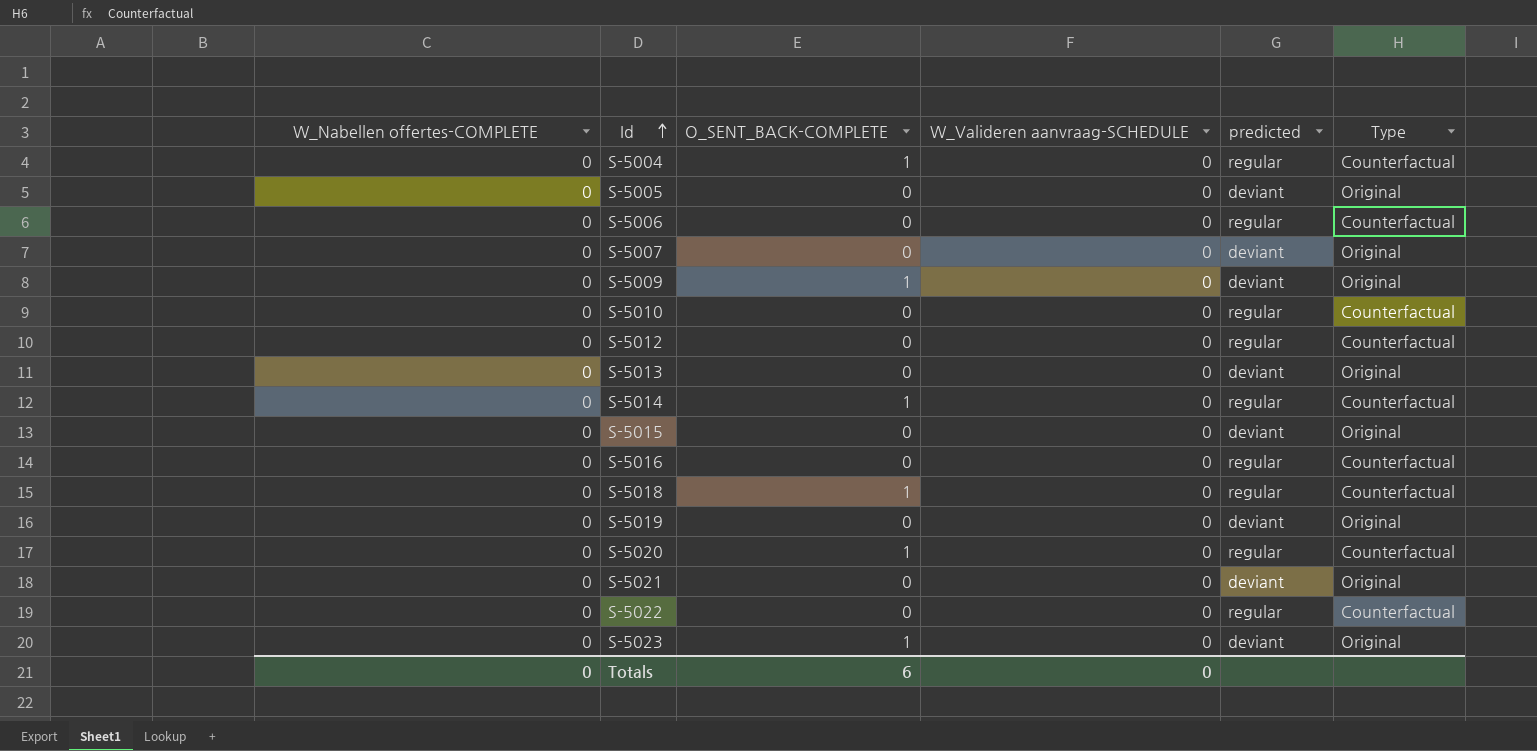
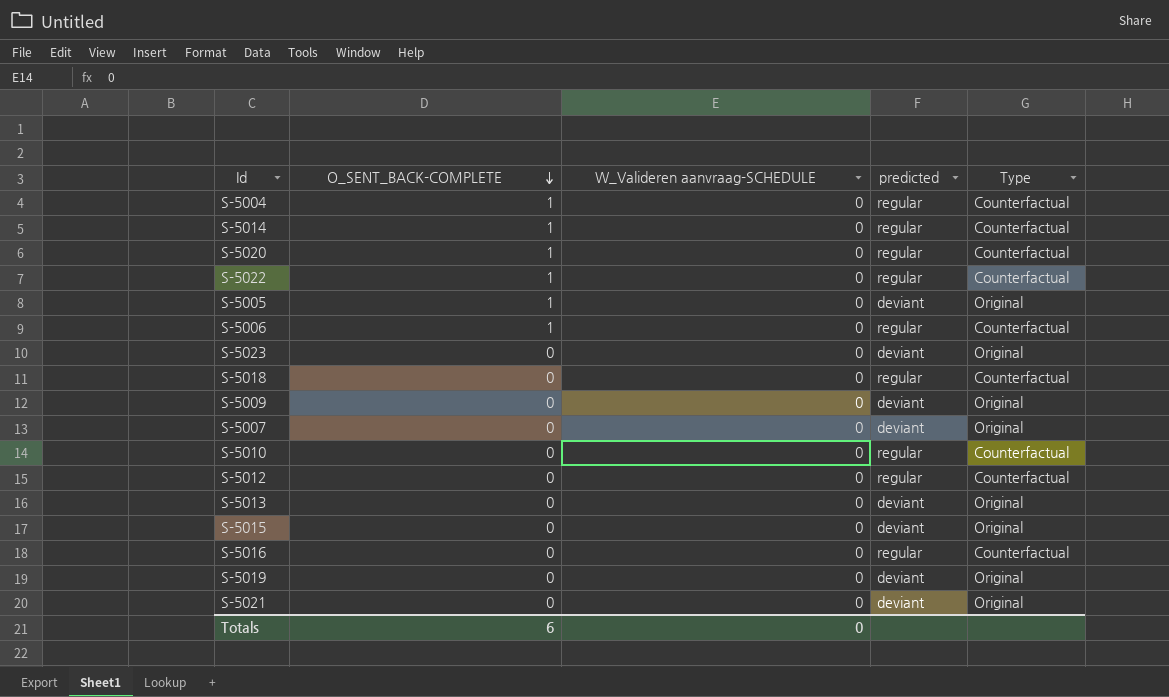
row order: Id ascending -> O_SENT_BACK-COMPLETE descending
column W_Nabellen offertes-COMPLETE | position: 1 -> none
S-5022 | O_SENT_BACK-COMPLETE: 0 -> 1
S-5005 | O_SENT_BACK-COMPLETE: 0 -> 1
S-5006 | O_SENT_BACK-COMPLETE: 0 -> 1
S-5023 | O_SENT_BACK-COMPLETE: 1 -> 0
S-5018 | O_SENT_BACK-COMPLETE: 1 -> 0
S-5009 | O_SENT_BACK-COMPLETE: 1 -> 0

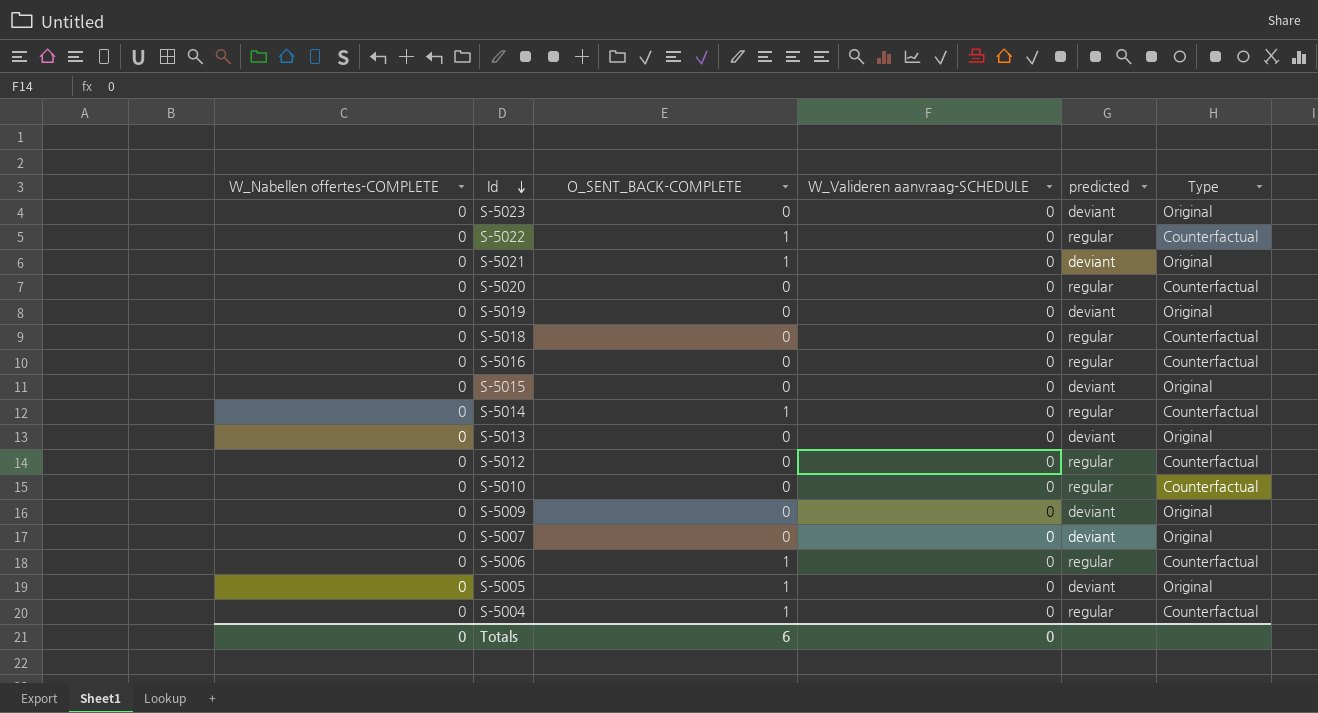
row order: O_SENT_BACK-COMPLETE descending -> Id descending
column W_Nabellen offertes-COMPLETE | position: none -> 1
S-5021 | O_SENT_BACK-COMPLETE: 0 -> 1
S-5020 | O_SENT_BACK-COMPLETE: 1 -> 0

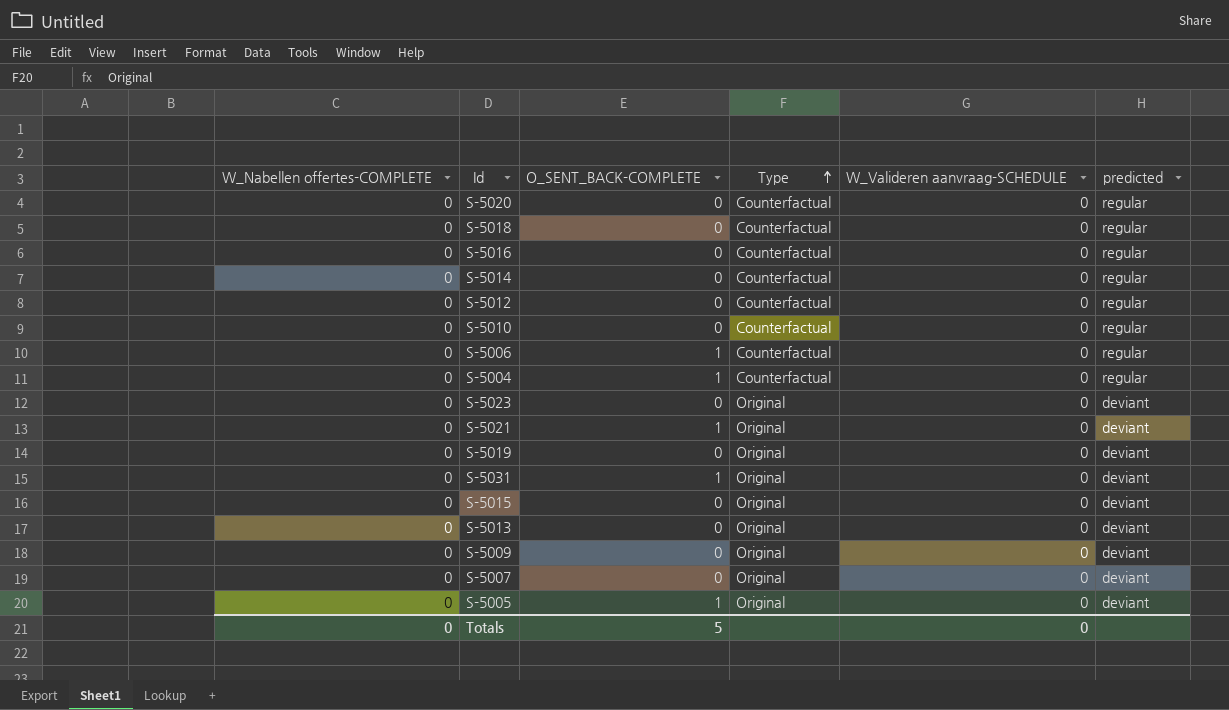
row order: Id descending -> Type ascending
column Type | position: 6 -> 4
row S-5022: 0 | 1 | 0 | regular | Counterfactual -> none
S-5014 | O_SENT_BACK-COMPLETE: 1 -> 0
row S-5031: none -> 0 | 1 | Original | 0 | deviant
Totals | O_SENT_BACK-COMPLETE: 6 -> 5

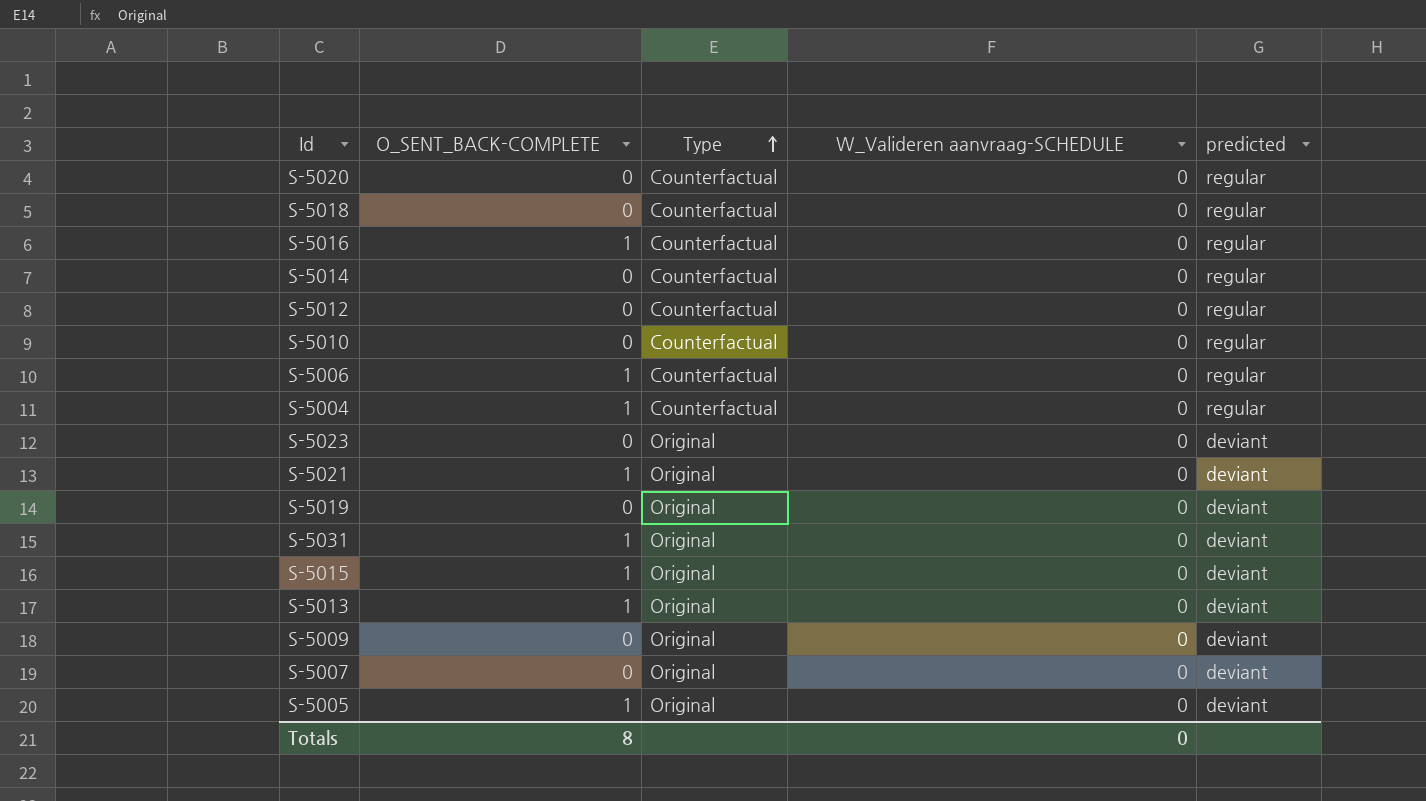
column W_Nabellen offertes-COMPLETE | position: 1 -> none
S-5016 | O_SENT_BACK-COMPLETE: 0 -> 1
S-5015 | O_SENT_BACK-COMPLETE: 0 -> 1
S-5013 | O_SENT_BACK-COMPLETE: 0 -> 1
Totals | O_SENT_BACK-COMPLETE: 5 -> 8

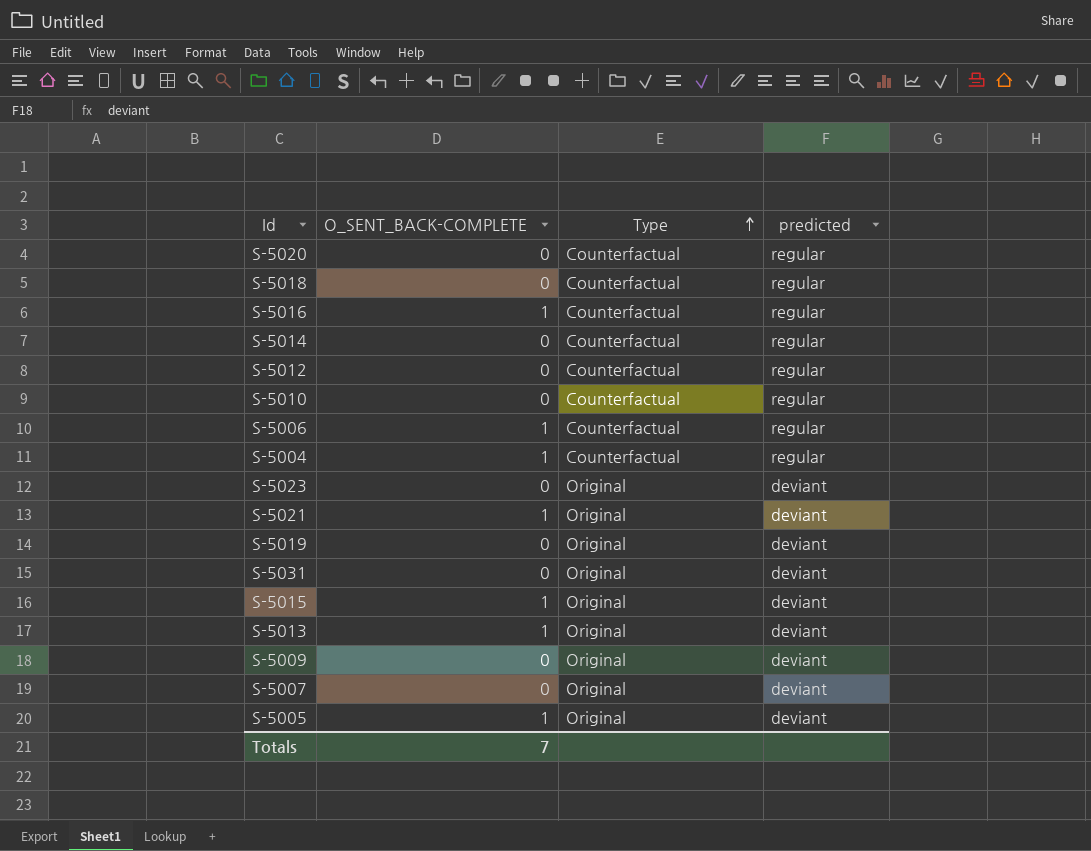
column W_Valideren aanvraag-SCHEDULE | position: 4 -> none
S-5031 | O_SENT_BACK-COMPLETE: 1 -> 0
Totals | O_SENT_BACK-COMPLETE: 8 -> 7

